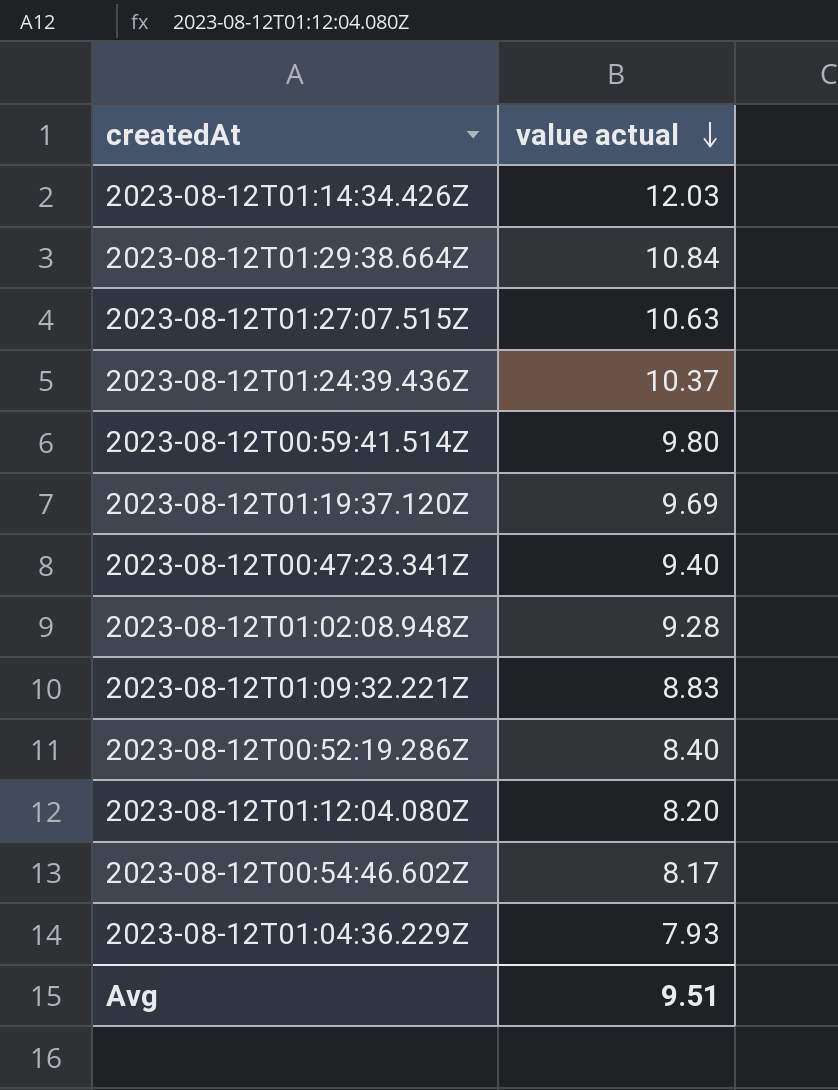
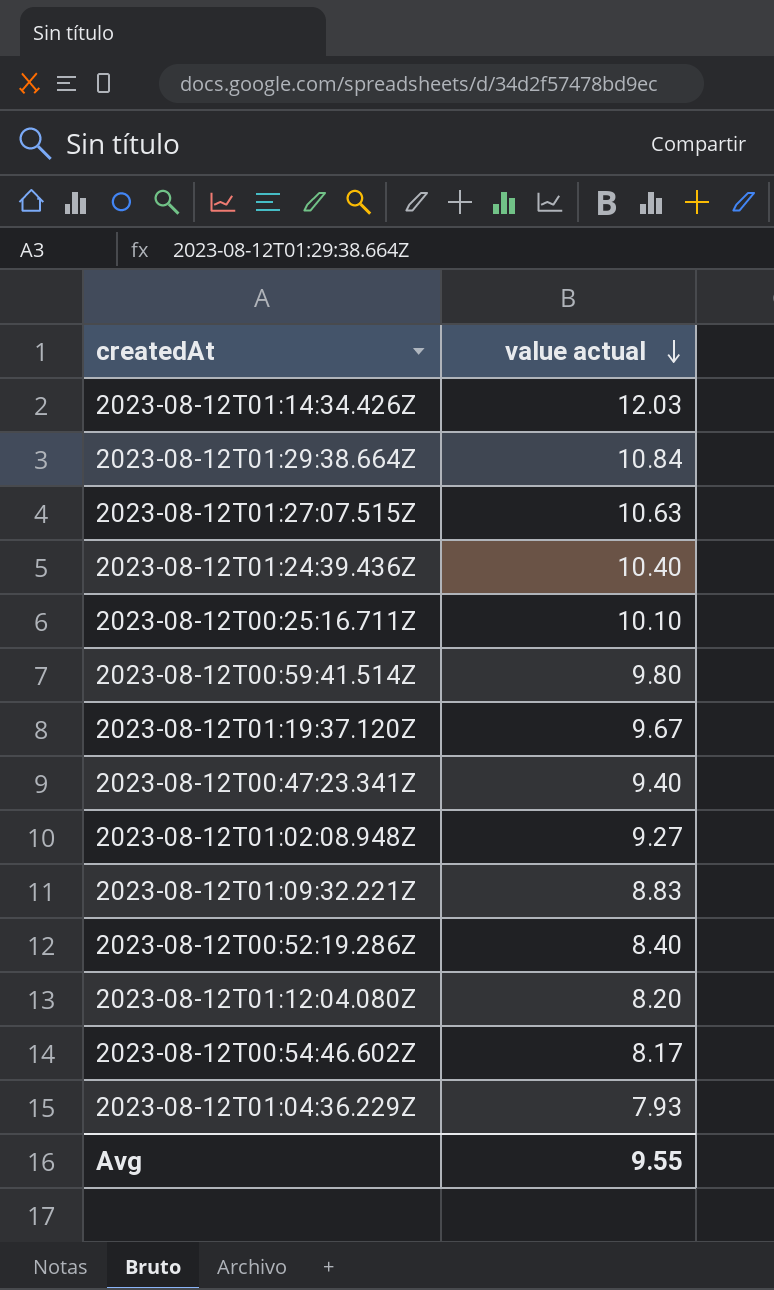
2023-08-12T01:24:39.436Z | value actual: 10.37 -> 10.40
row 2023-08-12T00:25:16.711Z: none -> 10.10
2023-08-12T01:19:37.120Z | value actual: 9.69 -> 9.67
2023-08-12T01:02:08.948Z | value actual: 9.28 -> 9.27
Avg | value actual: 9.51 -> 9.55

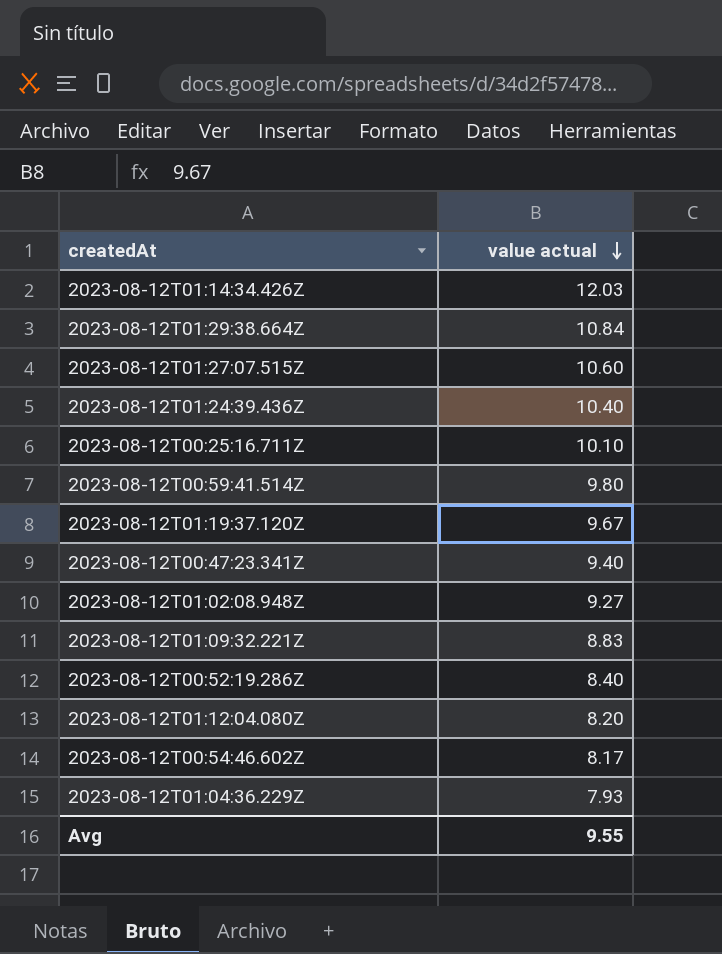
2023-08-12T01:27:07.515Z | value actual: 10.63 -> 10.60

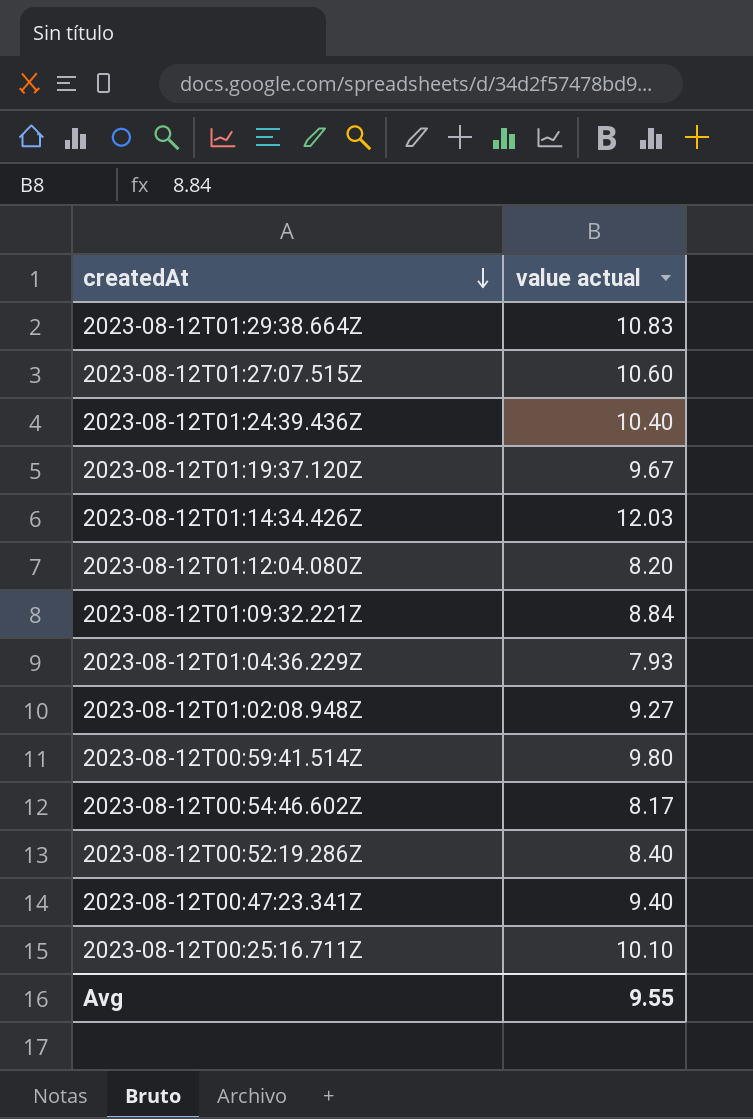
row order: value actual descending -> createdAt descending
2023-08-12T01:29:38.664Z | value actual: 10.84 -> 10.83
2023-08-12T01:09:32.221Z | value actual: 8.83 -> 8.84

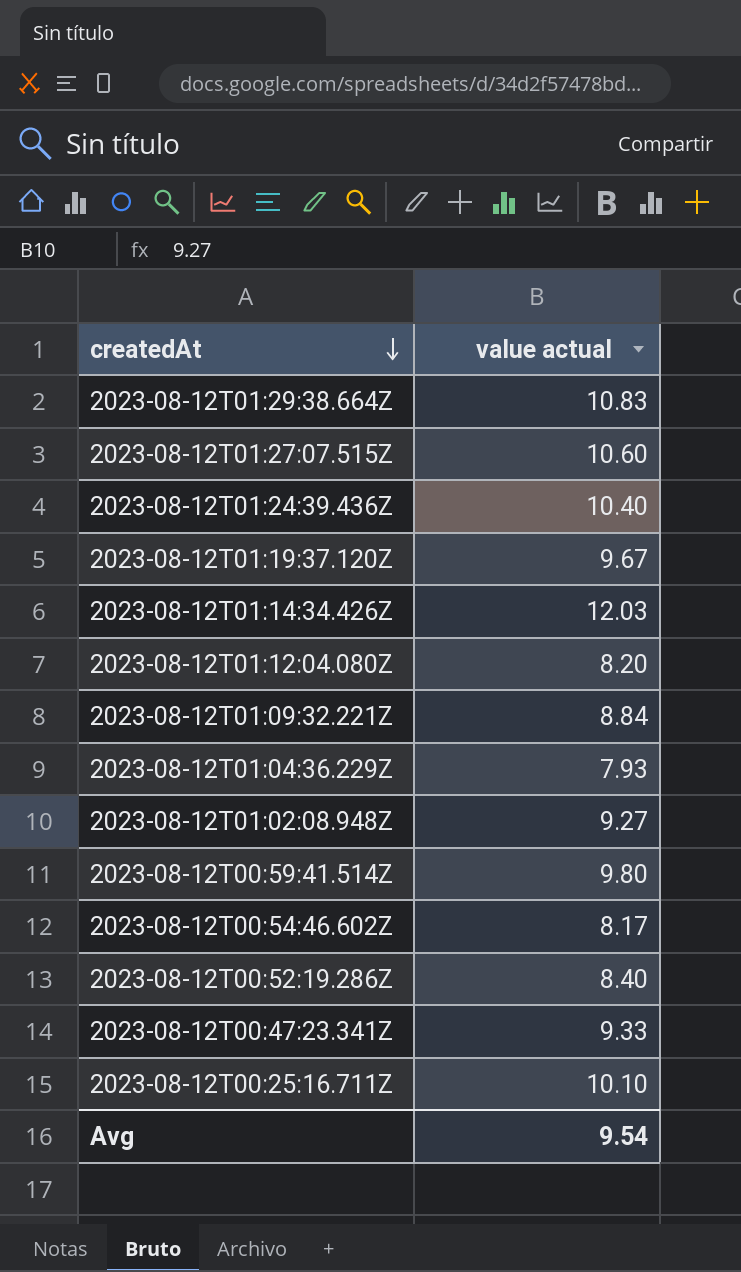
2023-08-12T00:47:23.341Z | value actual: 9.40 -> 9.33
Avg | value actual: 9.55 -> 9.54

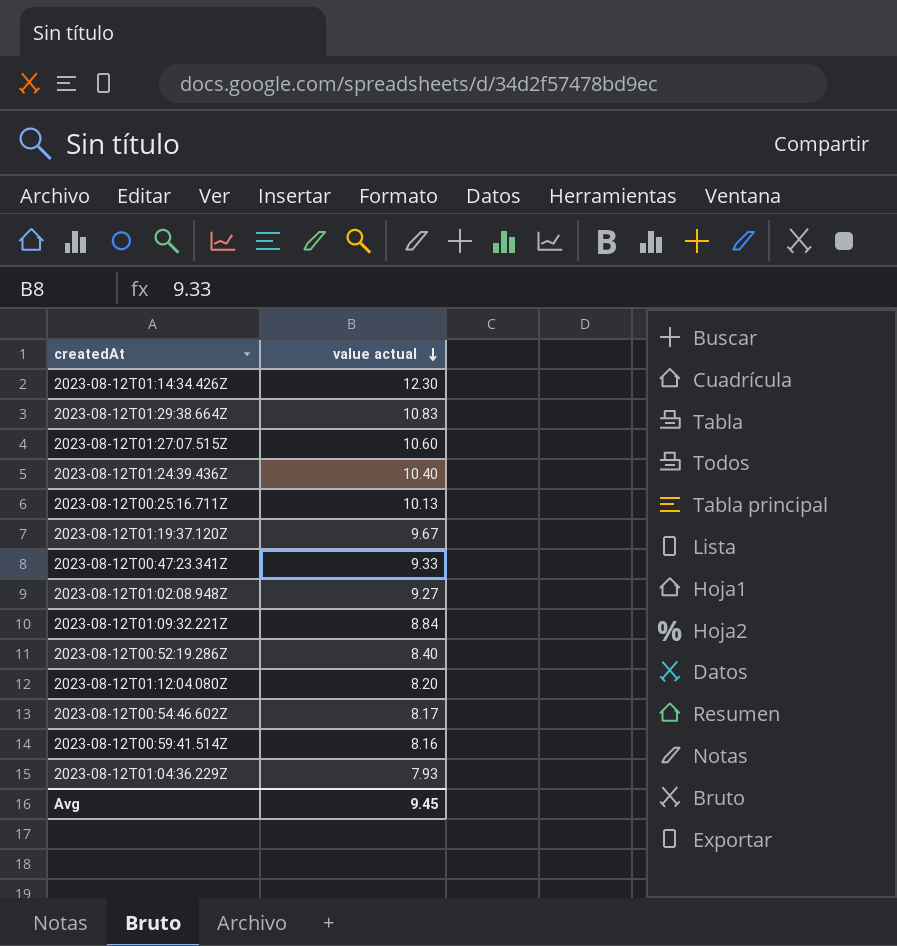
row order: createdAt descending -> value actual descending
2023-08-12T01:14:34.426Z | value actual: 12.03 -> 12.30
2023-08-12T00:25:16.711Z | value actual: 10.10 -> 10.13
2023-08-12T00:59:41.514Z | value actual: 9.80 -> 8.16
Avg | value actual: 9.54 -> 9.45

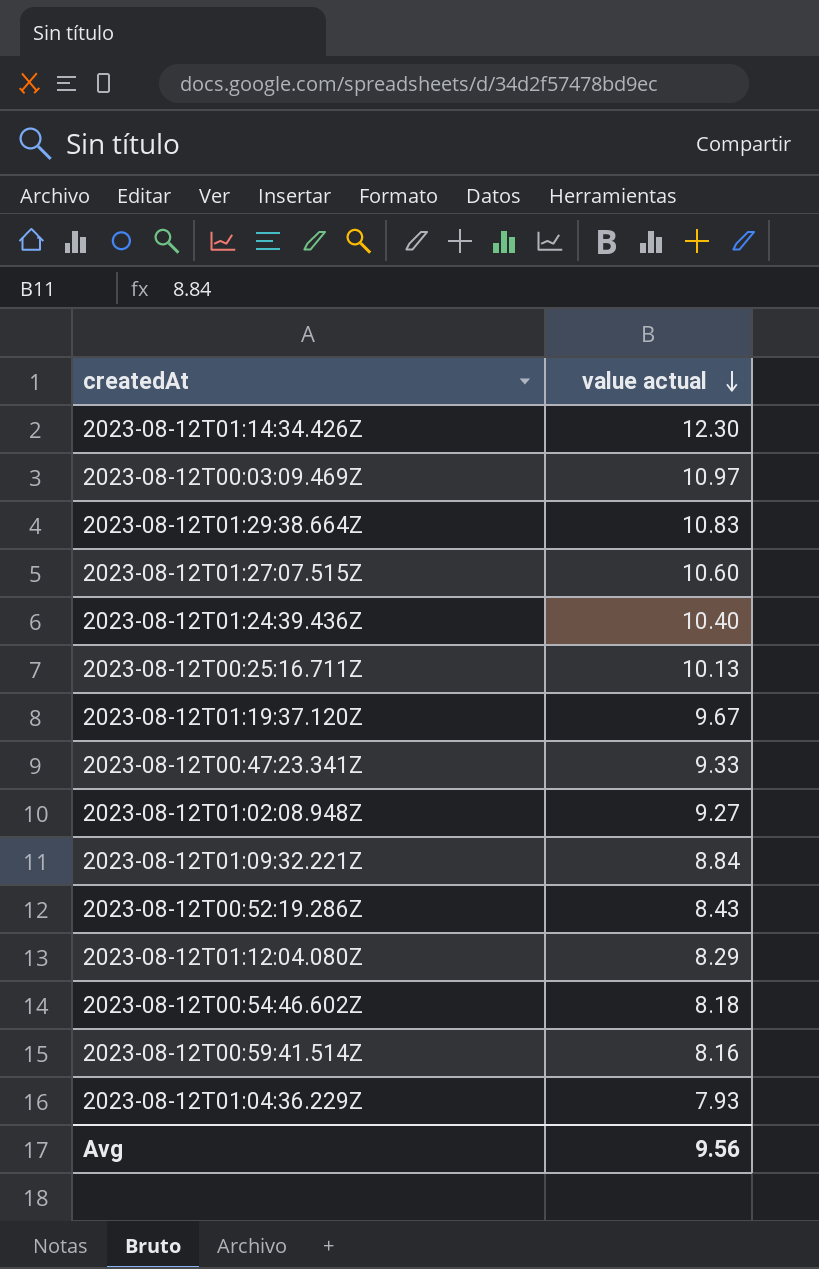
row 2023-08-12T00:03:09.469Z: none -> 10.97
2023-08-12T00:52:19.286Z | value actual: 8.40 -> 8.43
2023-08-12T01:12:04.080Z | value actual: 8.20 -> 8.29
2023-08-12T00:54:46.602Z | value actual: 8.17 -> 8.18
Avg | value actual: 9.45 -> 9.56

